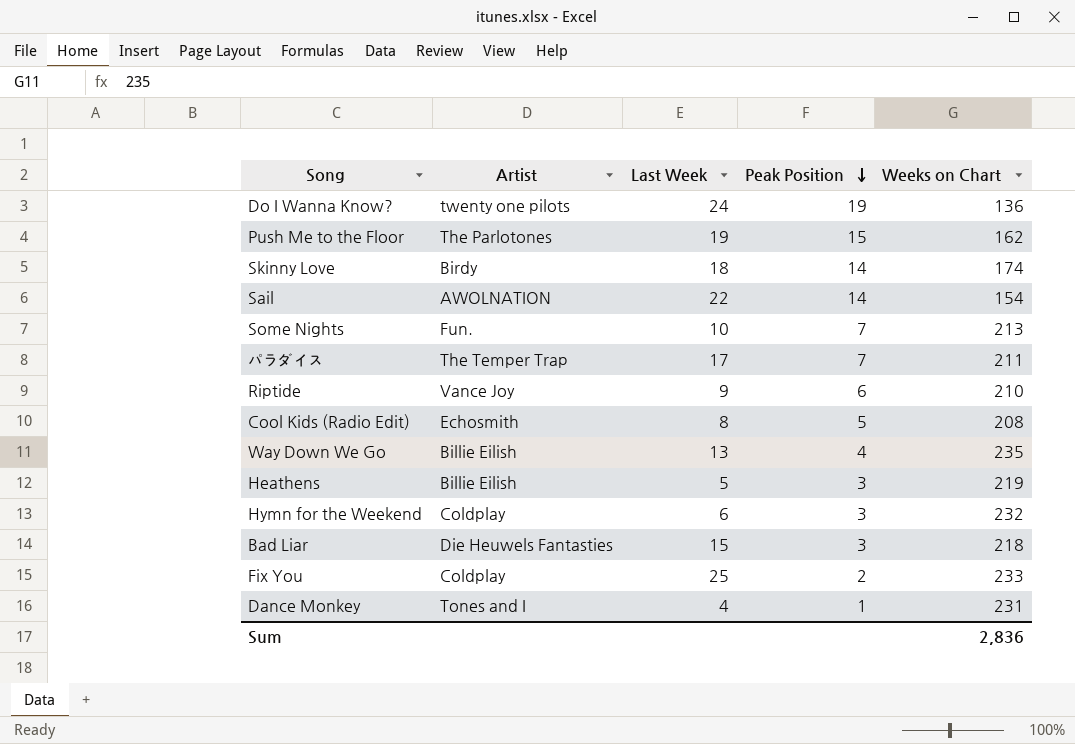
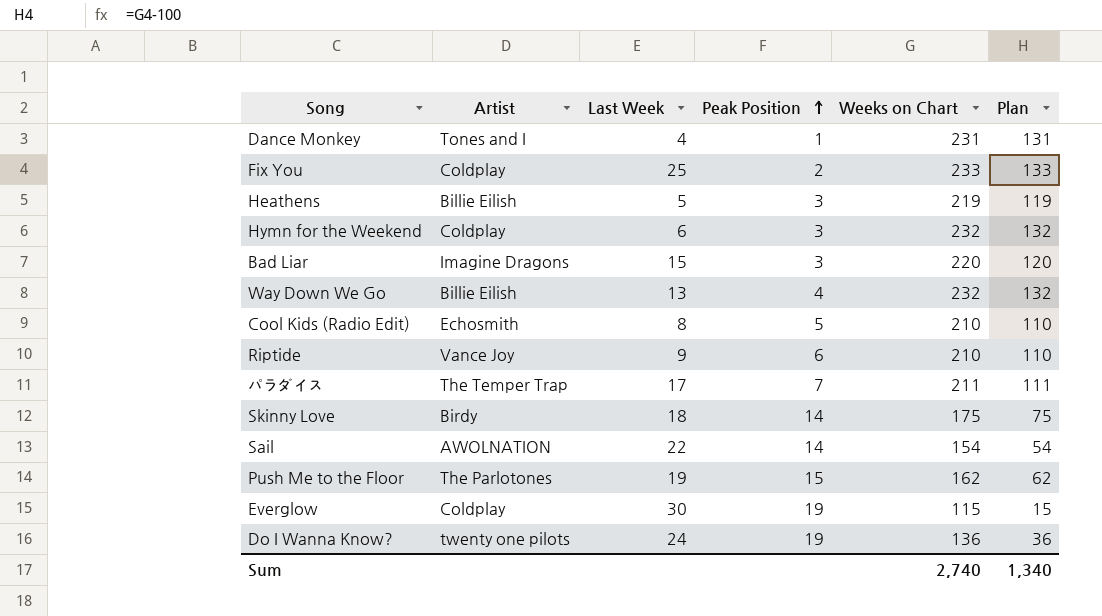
row order: Peak Position descending -> Peak Position ascending
column Plan | formula: none -> [Weeks on Chart] - 100
row Some Nights: Fun. | 10 | 7 | 213 -> none
Bad Liar | Artist: Die Heuwels Fantasties -> Imagine Dragons
Bad Liar | Weeks on Chart: 218 -> 220
Way Down We Go | Weeks on Chart: 235 -> 232
Cool Kids (Radio Edit) | Weeks on Chart: 208 -> 210
Skinny Love | Weeks on Chart: 174 -> 175
row Everglow: none -> Coldplay | 30 | 19 | 115 | 15
Sum | Weeks on Chart: 2,836 -> 2,740

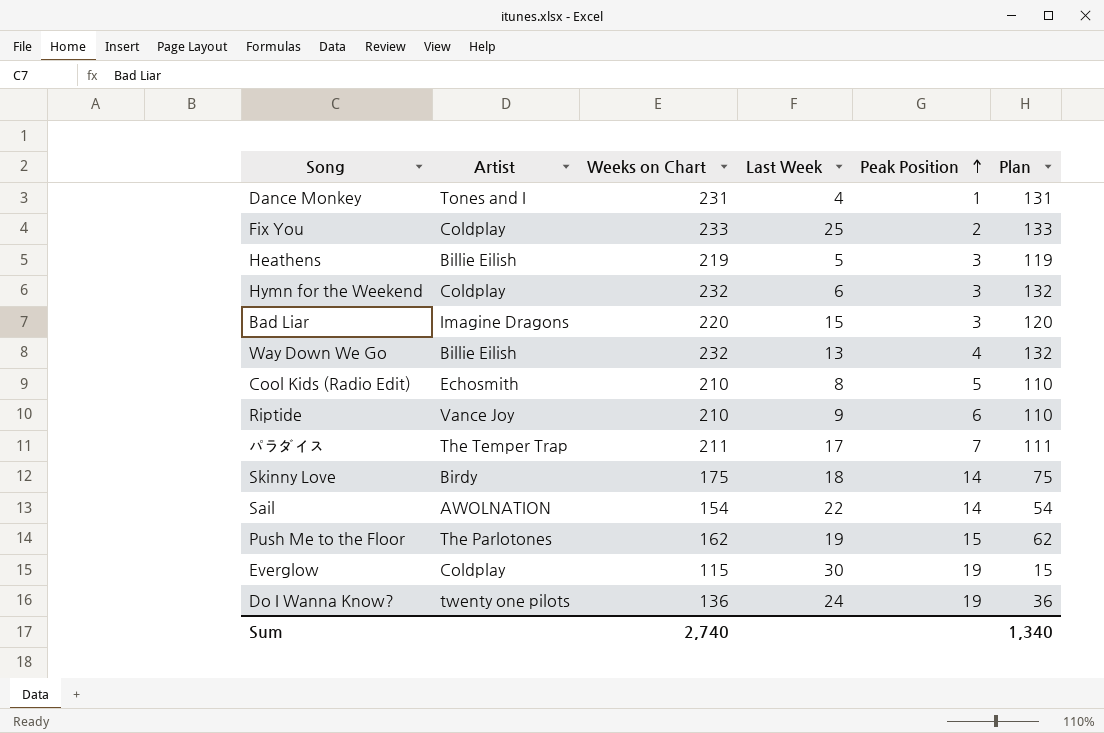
column Weeks on Chart | position: 5 -> 3

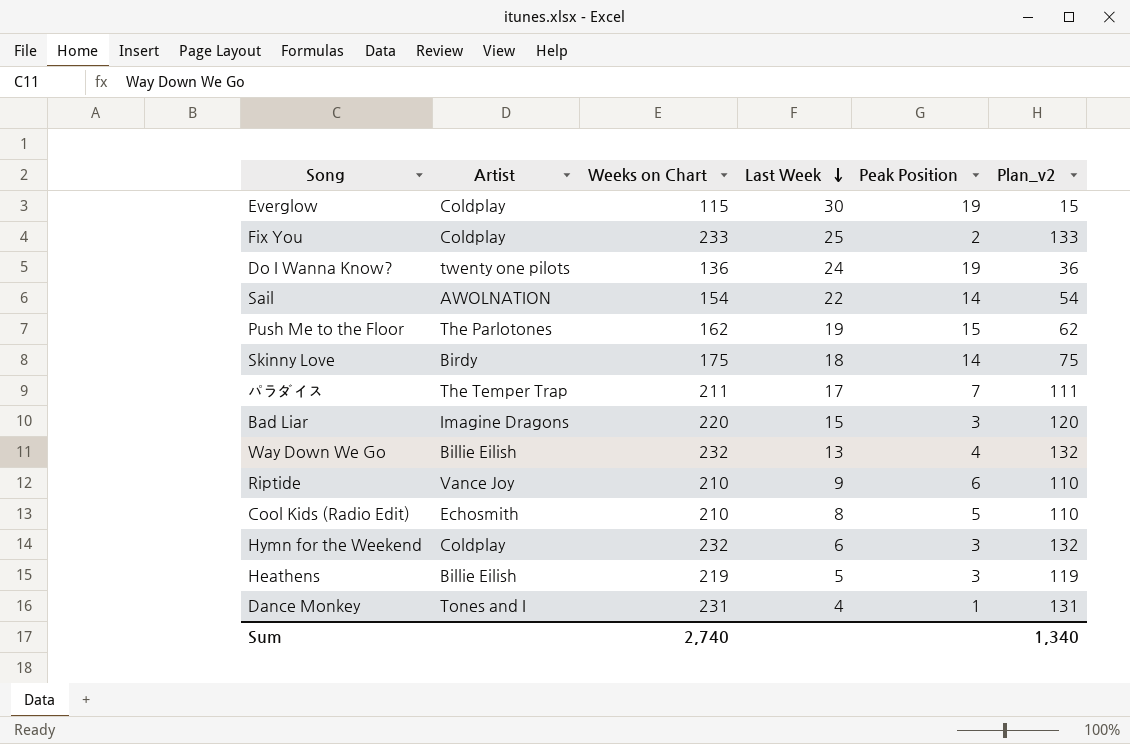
row order: Peak Position ascending -> Last Week descending
column name: Plan -> Plan_v2

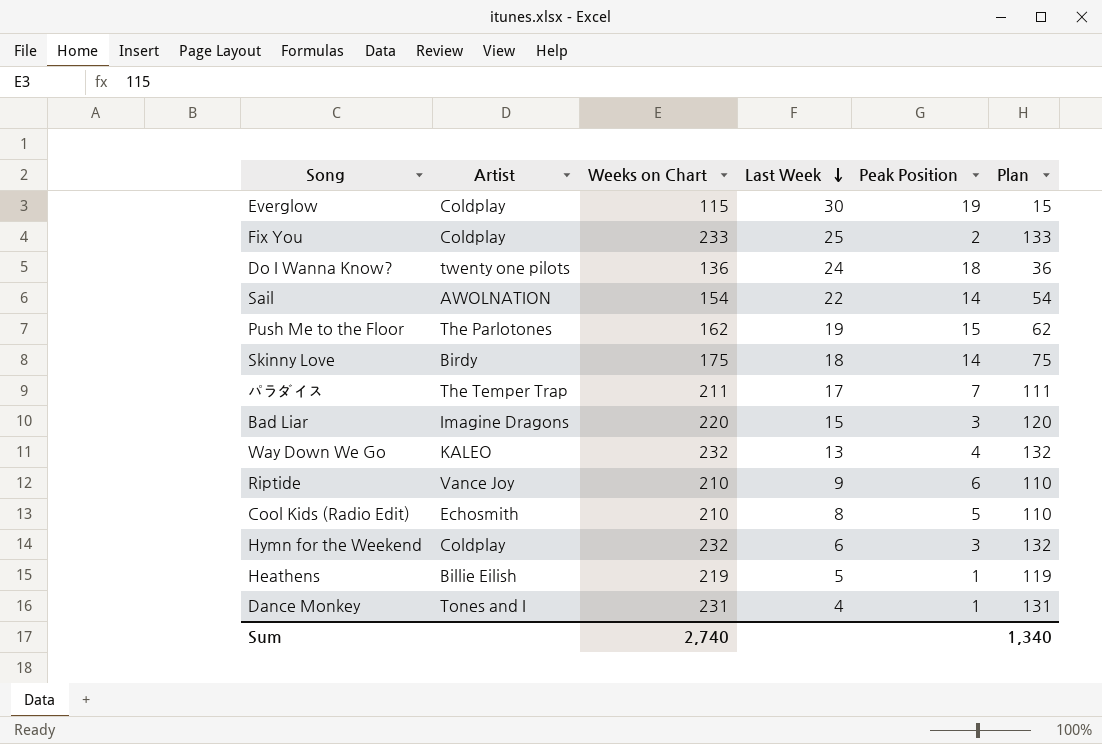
column name: Plan_v2 -> Plan
Do I Wanna Know? | Peak Position: 19 -> 18
Way Down We Go | Artist: Billie Eilish -> KALEO
Heathens | Peak Position: 3 -> 1

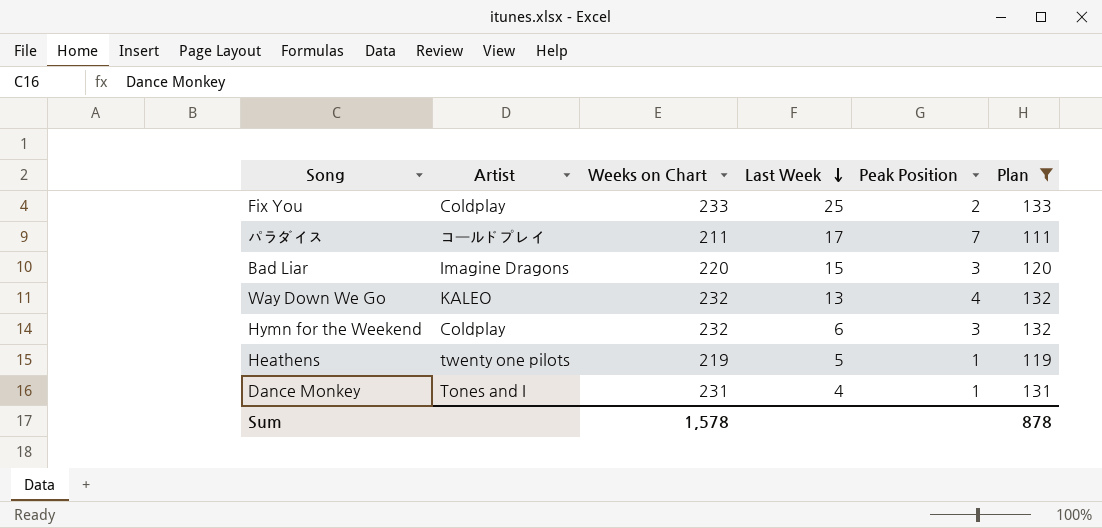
filter: none -> Plan >= 111
パラダイス | Artist: The Temper Trap -> コールドプレイ
Heathens | Artist: Billie Eilish -> twenty one pilots
Sum | Weeks on Chart: 2,740 -> 1,578
Sum | Plan: 1,340 -> 878

